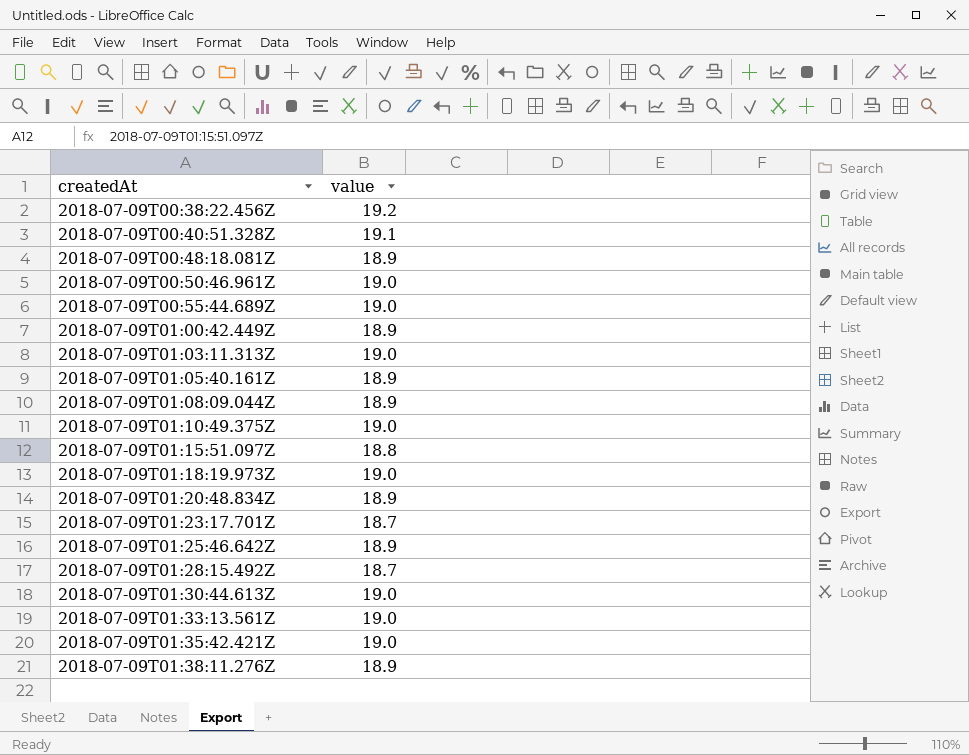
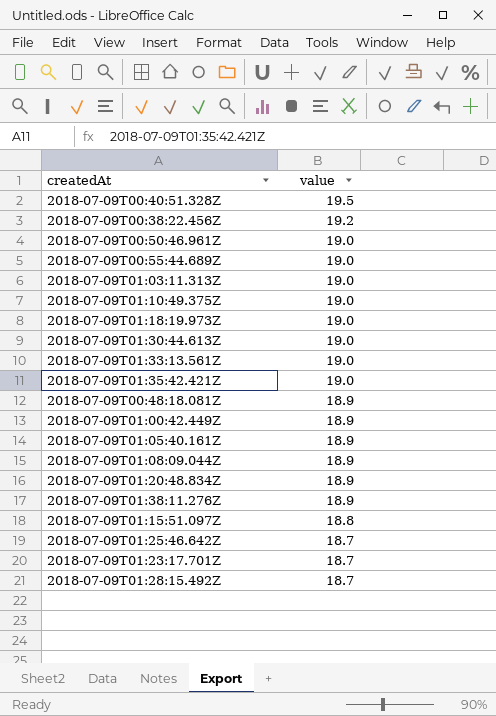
row order: createdAt ascending -> value descending
2018-07-09T00:40:51.328Z | value: 19.1 -> 19.5
2018-07-09T01:25:46.642Z | value: 18.9 -> 18.7

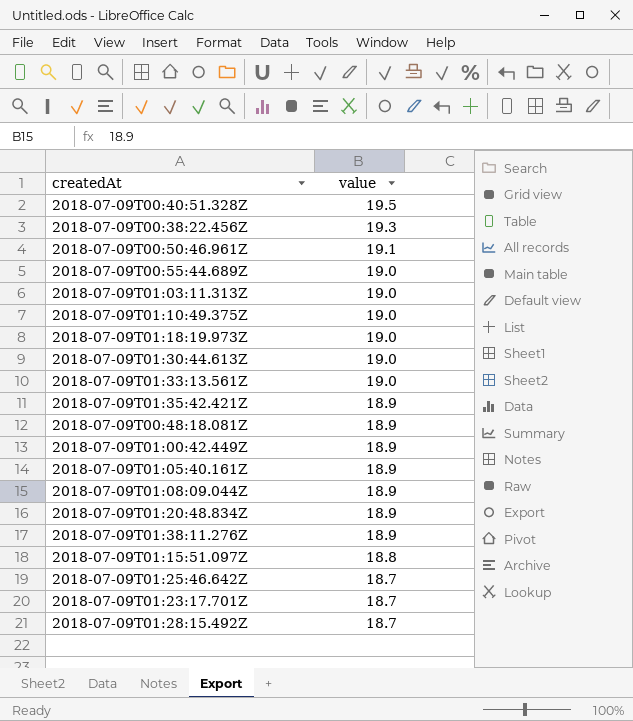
2018-07-09T00:38:22.456Z | value: 19.2 -> 19.3
2018-07-09T00:50:46.961Z | value: 19.0 -> 19.1
2018-07-09T01:35:42.421Z | value: 19.0 -> 18.9

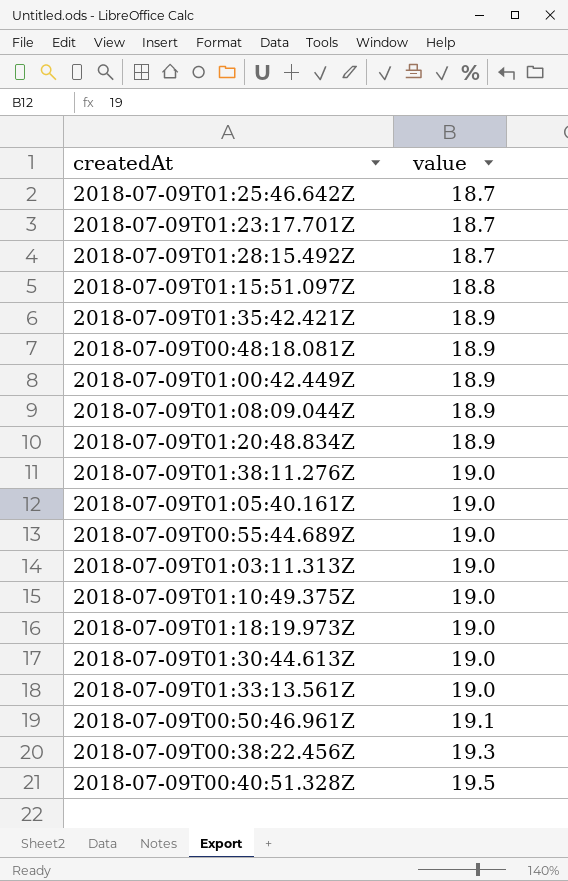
row order: value descending -> value ascending
2018-07-09T01:38:11.276Z | value: 18.9 -> 19.0
2018-07-09T01:05:40.161Z | value: 18.9 -> 19.0

